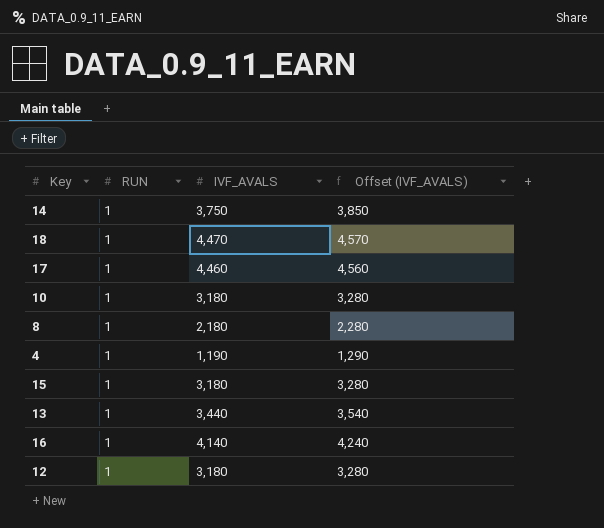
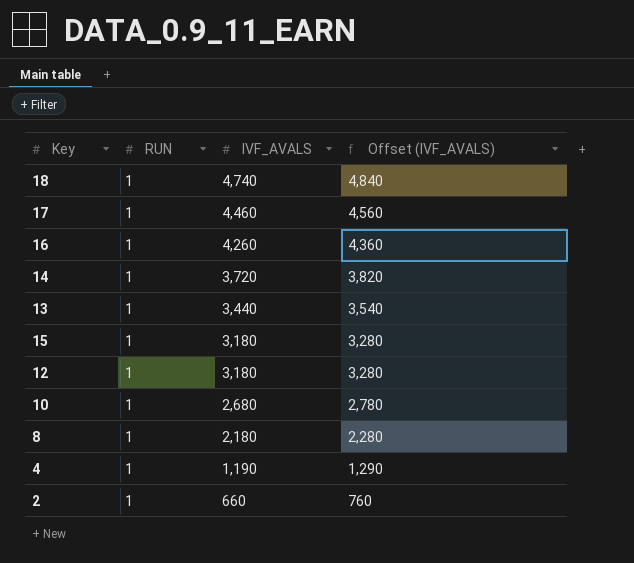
row order: none -> IVF_AVALS descending
18 | IVF_AVALS: 4,470 -> 4,740
18 | Offset (IVF_AVALS): 4,570 -> 4,840
16 | IVF_AVALS: 4,140 -> 4,260
16 | Offset (IVF_AVALS): 4,240 -> 4,360
14 | IVF_AVALS: 3,750 -> 3,720
14 | Offset (IVF_AVALS): 3,850 -> 3,820
10 | IVF_AVALS: 3,180 -> 2,680
10 | Offset (IVF_AVALS): 3,280 -> 2,780
row 2: none -> 1 | 660 | 760

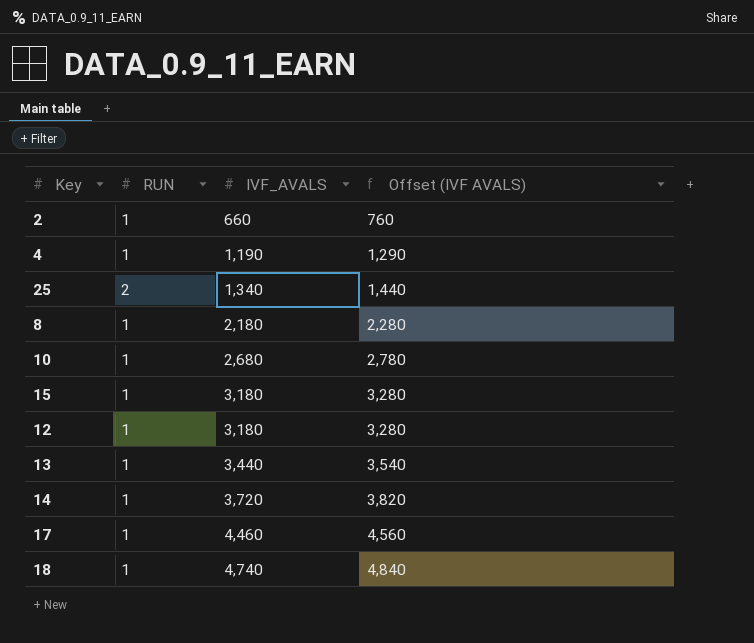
row order: IVF_AVALS descending -> IVF_AVALS ascending
column name: Offset (IVF_AVALS) -> Offset (IVF AVALS)
row 16: 1 | 4,260 | 4,360 -> none
row 25: none -> 2 | 1,340 | 1,440

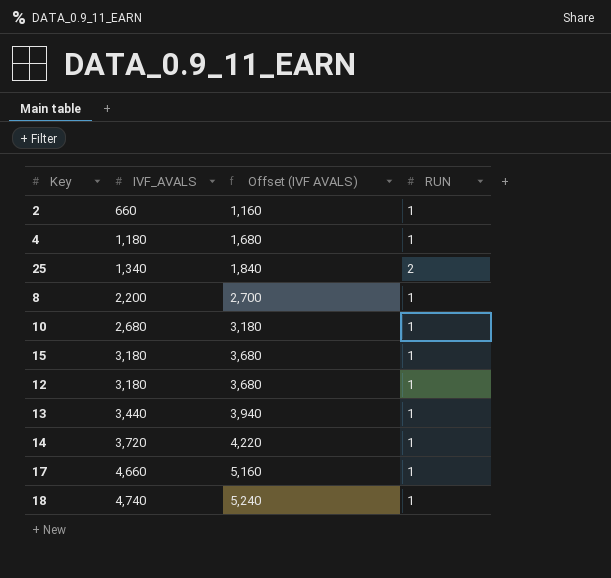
column Offset (IVF AVALS) | formula: [IVF_AVALS] + 100 -> [IVF_AVALS] + 500
column RUN | position: 2 -> 4
4 | IVF_AVALS: 1,190 -> 1,180
8 | IVF_AVALS: 2,180 -> 2,200
17 | IVF_AVALS: 4,460 -> 4,660

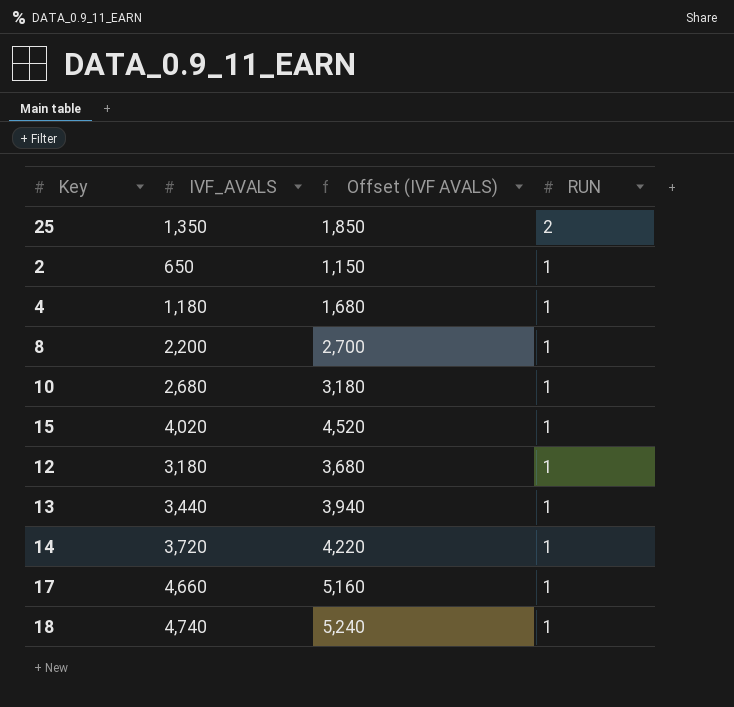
row order: IVF_AVALS ascending -> RUN descending
25 | IVF_AVALS: 1,340 -> 1,350
25 | Offset (IVF AVALS): 1,840 -> 1,850
2 | IVF_AVALS: 660 -> 650
2 | Offset (IVF AVALS): 1,160 -> 1,150
15 | IVF_AVALS: 3,180 -> 4,020
15 | Offset (IVF AVALS): 3,680 -> 4,520

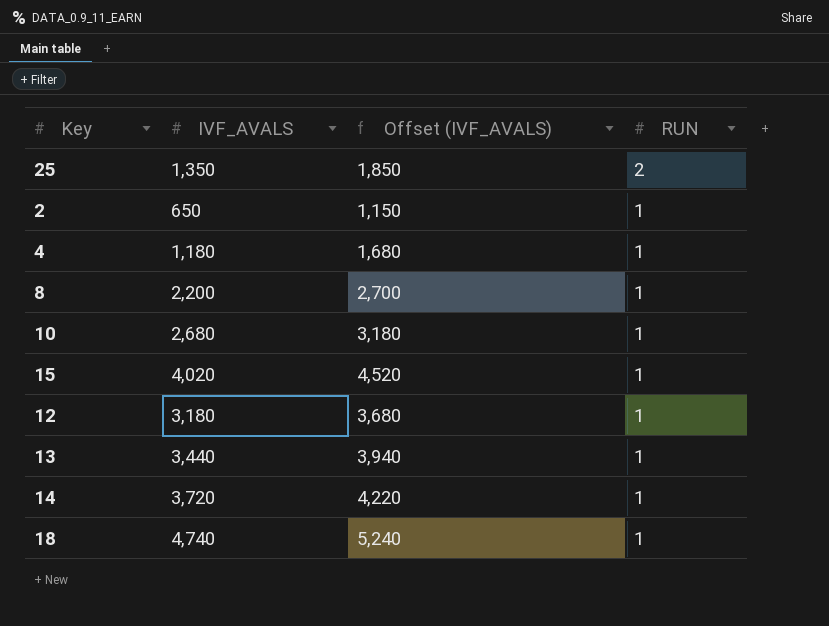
column name: Offset (IVF AVALS) -> Offset (IVF_AVALS)
row 17: 4,660 | 5,160 | 1 -> none

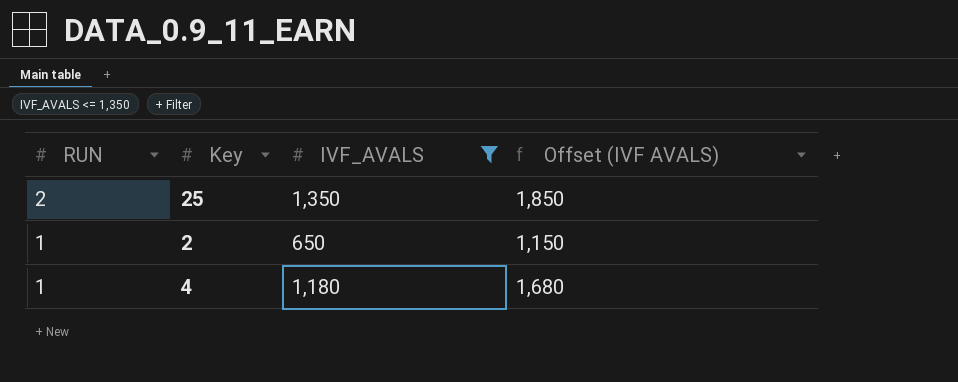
filter: none -> IVF_AVALS <= 1,350
column RUN | position: 4 -> 1
column name: Offset (IVF_AVALS) -> Offset (IVF AVALS)

